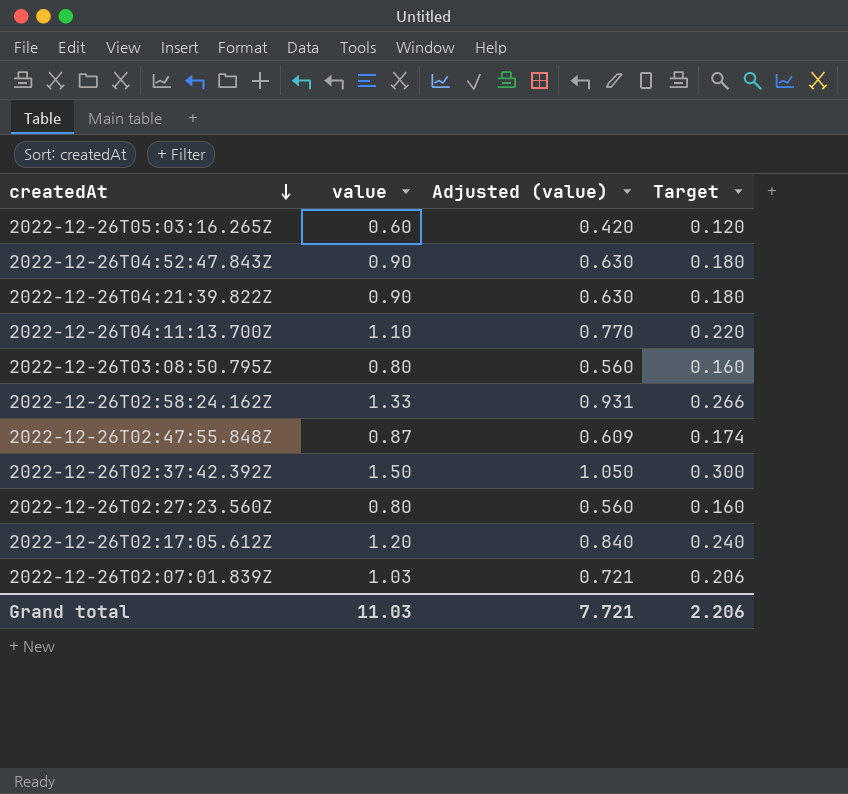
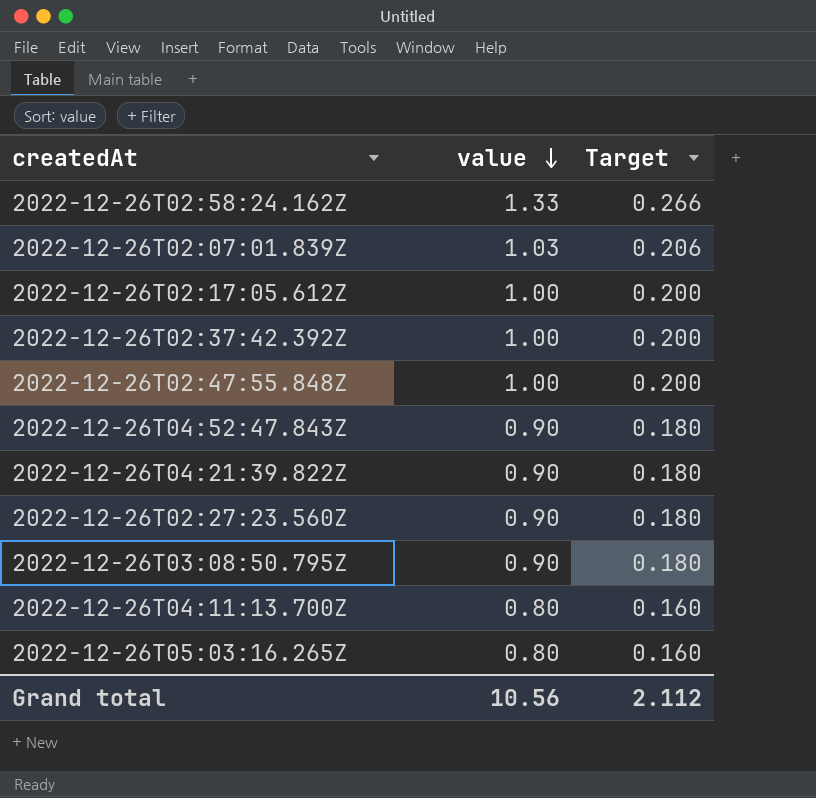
row order: createdAt descending -> value descending
column Adjusted (value) | formula: [value] * 0.7 -> none
2022-12-26T02:17:05.612Z | value: 1.20 -> 1.00
2022-12-26T02:17:05.612Z | Target: 0.240 -> 0.200
2022-12-26T02:37:42.392Z | value: 1.50 -> 1.00
2022-12-26T02:37:42.392Z | Target: 0.300 -> 0.200
2022-12-26T02:47:55.848Z | value: 0.87 -> 1.00
2022-12-26T02:47:55.848Z | Target: 0.174 -> 0.200
2022-12-26T02:27:23.560Z | value: 0.80 -> 0.90
2022-12-26T02:27:23.560Z | Target: 0.160 -> 0.180
2022-12-26T03:08:50.795Z | value: 0.80 -> 0.90
2022-12-26T03:08:50.795Z | Target: 0.160 -> 0.180
2022-12-26T04:11:13.700Z | value: 1.10 -> 0.80
2022-12-26T04:11:13.700Z | Target: 0.220 -> 0.160
2022-12-26T05:03:16.265Z | value: 0.60 -> 0.80
2022-12-26T05:03:16.265Z | Target: 0.120 -> 0.160
Grand total | value: 11.03 -> 10.56
Grand total | Target: 2.206 -> 2.112

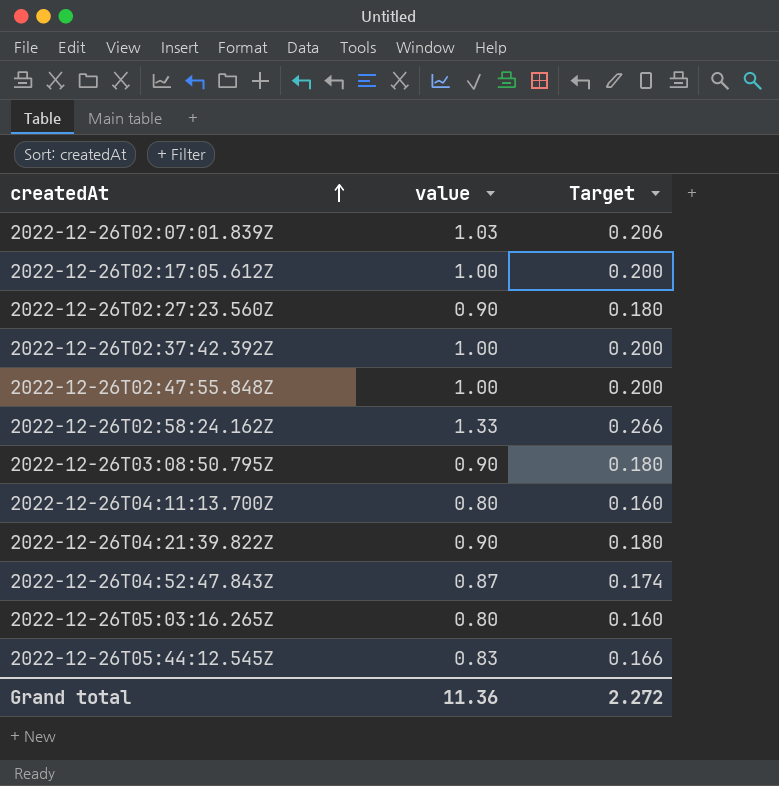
row order: value descending -> createdAt ascending
2022-12-26T04:52:47.843Z | value: 0.90 -> 0.87
2022-12-26T04:52:47.843Z | Target: 0.180 -> 0.174
row 2022-12-26T05:44:12.545Z: none -> 0.83 | 0.166
Grand total | value: 10.56 -> 11.36
Grand total | Target: 2.112 -> 2.272

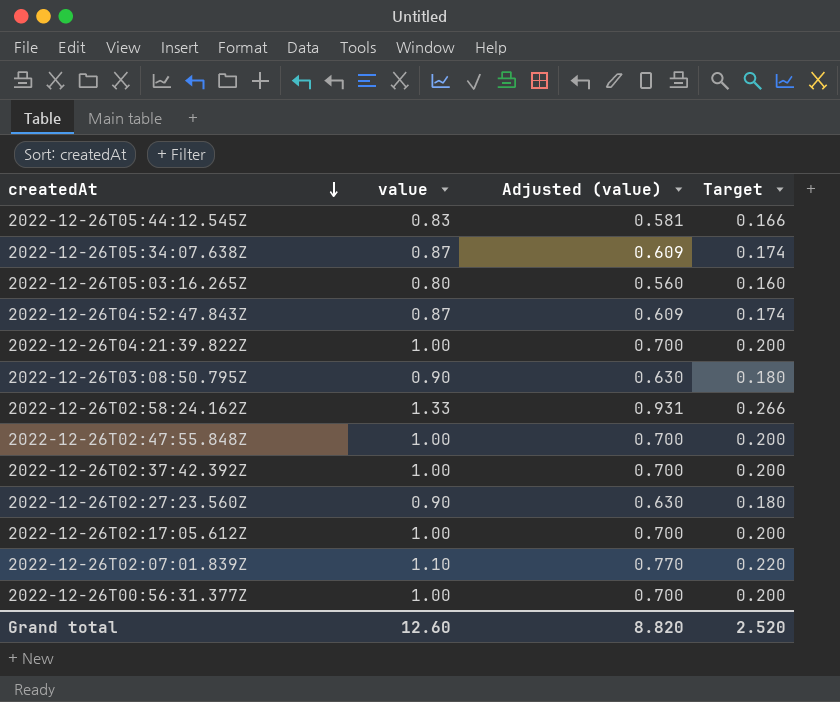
row order: createdAt ascending -> createdAt descending
column Adjusted (value) | formula: none -> [value] * 0.7
row 2022-12-26T04:11:13.700Z: 0.80 | 0.160 -> none
row 2022-12-26T05:34:07.638Z: none -> 0.87 | 0.609 | 0.174
2022-12-26T04:21:39.822Z | value: 0.90 -> 1.00
2022-12-26T04:21:39.822Z | Target: 0.180 -> 0.200
2022-12-26T02:07:01.839Z | value: 1.03 -> 1.10
2022-12-26T02:07:01.839Z | Target: 0.206 -> 0.220
row 2022-12-26T00:56:31.377Z: none -> 1.00 | 0.700 | 0.200
Grand total | value: 11.36 -> 12.60
Grand total | Target: 2.272 -> 2.520

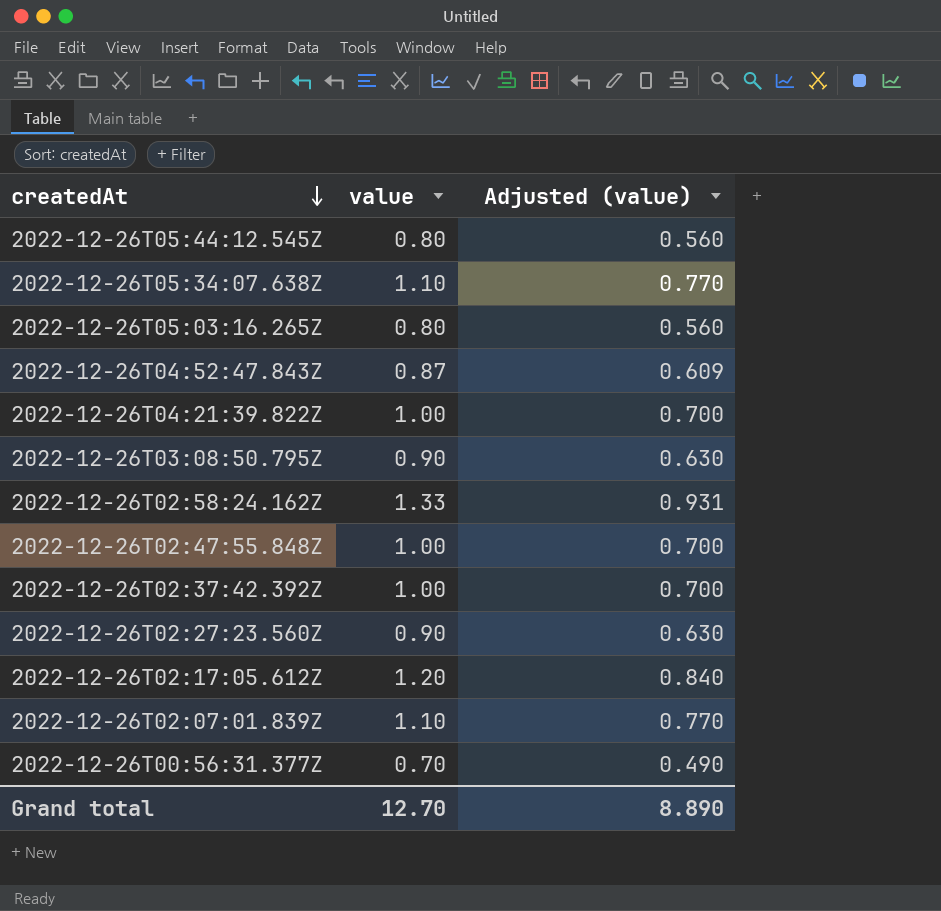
column Target | formula: [value] * 0.2 -> none
2022-12-26T05:44:12.545Z | value: 0.83 -> 0.80
2022-12-26T05:44:12.545Z | Adjusted (value): 0.581 -> 0.560
2022-12-26T05:34:07.638Z | value: 0.87 -> 1.10
2022-12-26T05:34:07.638Z | Adjusted (value): 0.609 -> 0.770
2022-12-26T02:17:05.612Z | value: 1.00 -> 1.20
2022-12-26T02:17:05.612Z | Adjusted (value): 0.700 -> 0.840
2022-12-26T00:56:31.377Z | value: 1.00 -> 0.70
2022-12-26T00:56:31.377Z | Adjusted (value): 0.700 -> 0.490
Grand total | value: 12.60 -> 12.70
Grand total | Adjusted (value): 8.820 -> 8.890

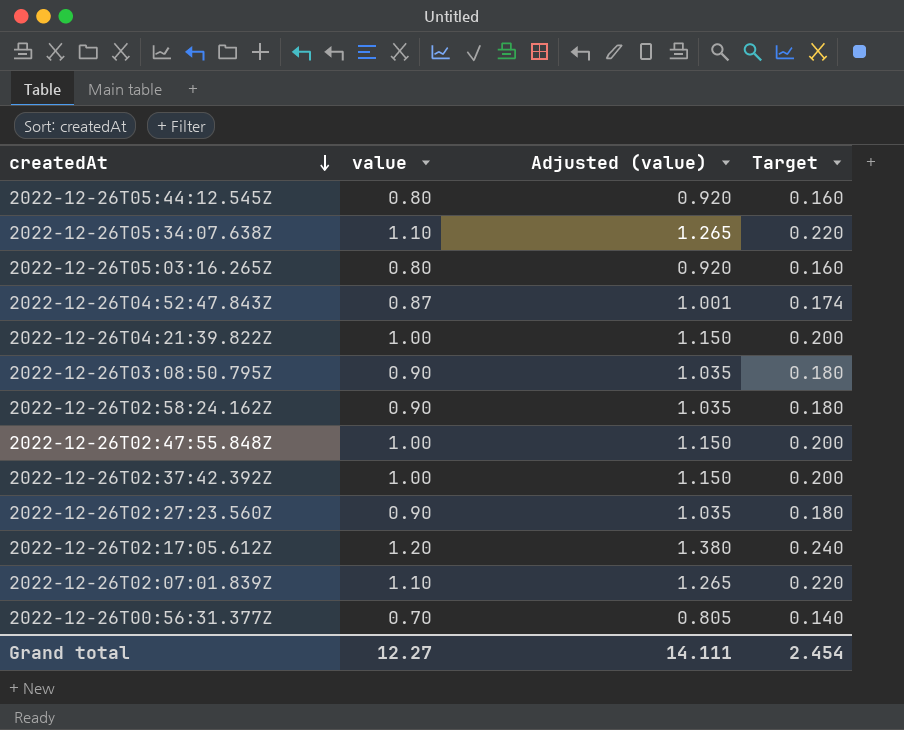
column Adjusted (value) | formula: [value] * 0.7 -> [value] * 1.15
column Target | formula: none -> [value] * 0.2
2022-12-26T02:58:24.162Z | value: 1.33 -> 0.90
Grand total | value: 12.70 -> 12.27
Grand total | Adjusted (value): 8.890 -> 14.111

